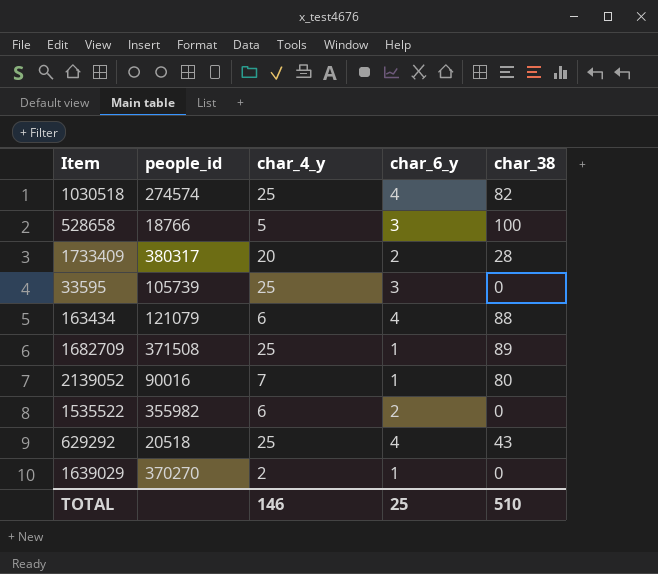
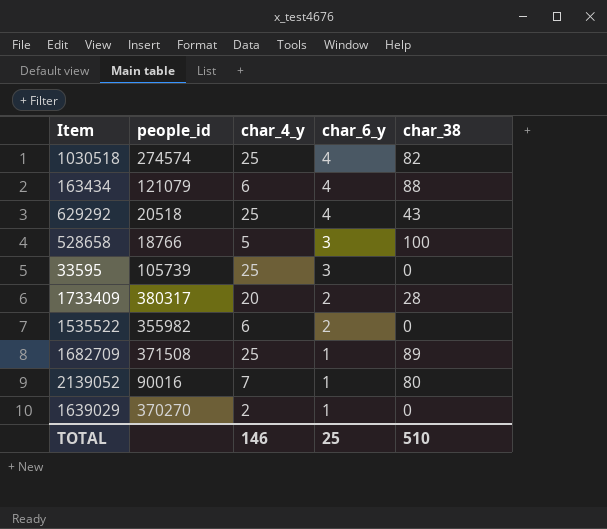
row order: none -> char_6_y descending

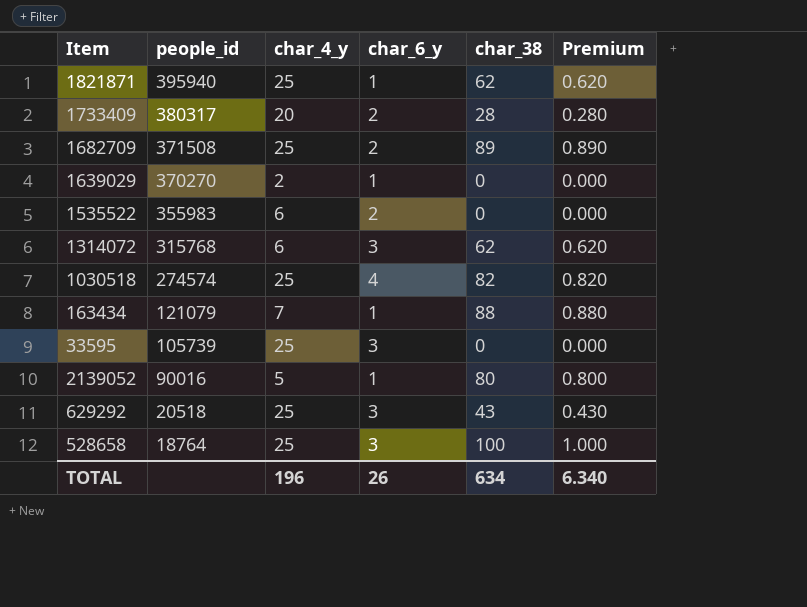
row order: char_6_y descending -> people_id descending
column Premium | formula: none -> [char_38] * 0.01
row 1821871: none -> 395940 | 25 | 1 | 62 | 0.620
1682709 | char_6_y: 1 -> 2
1535522 | people_id: 355982 -> 355983
row 1314072: none -> 315768 | 6 | 3 | 62 | 0.620
163434 | char_4_y: 6 -> 7
163434 | char_6_y: 4 -> 1
2139052 | char_4_y: 7 -> 5
629292 | char_6_y: 4 -> 3
528658 | people_id: 18766 -> 18764
528658 | char_4_y: 5 -> 25
TOTAL | char_4_y: 146 -> 196
TOTAL | char_6_y: 25 -> 26
TOTAL | char_38: 510 -> 634

